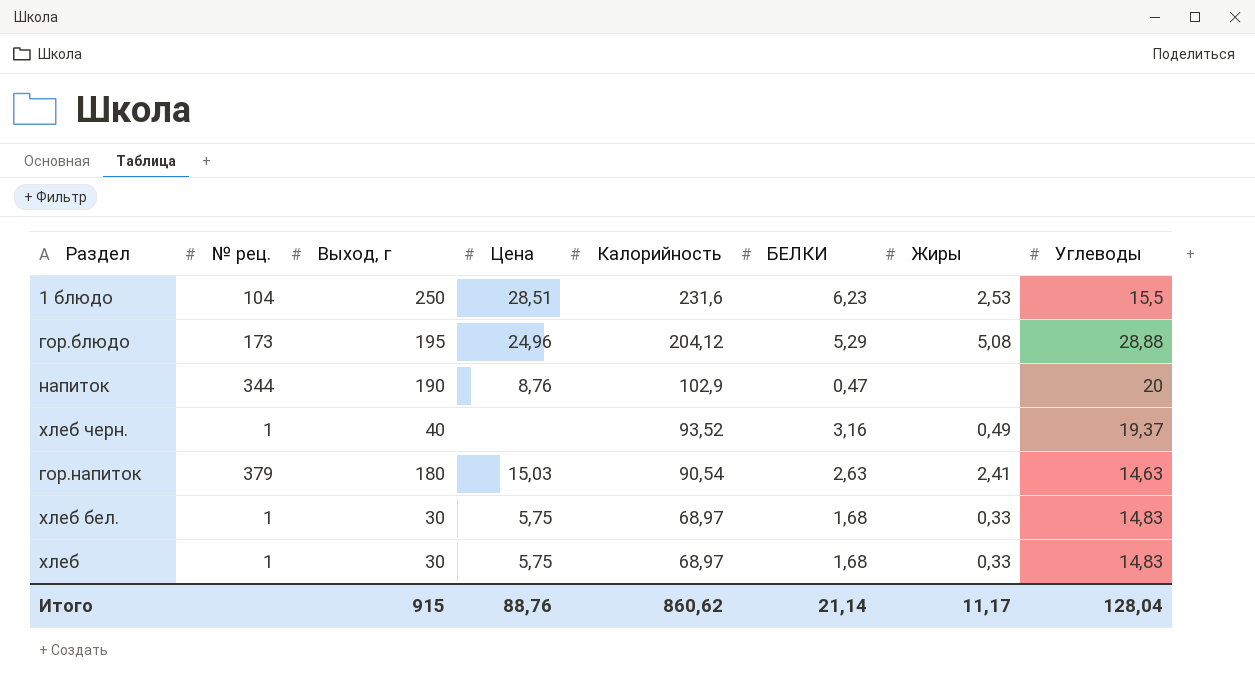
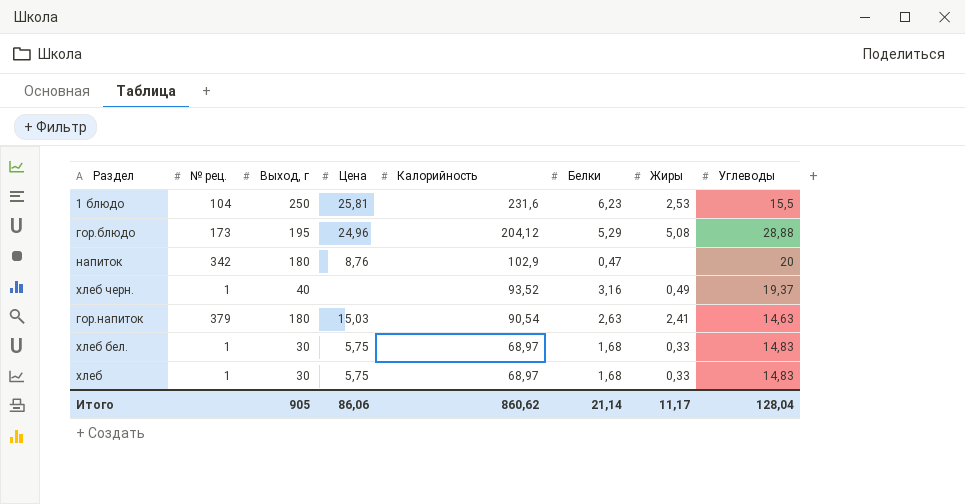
column name: БЕЛКИ -> Белки
1 блюдо | Цена: 28,51 -> 25,81
напиток | № рец.: 344 -> 342
напиток | Выход, г: 190 -> 180
Итого | Выход, г: 915 -> 905
Итого | Цена: 88,76 -> 86,06

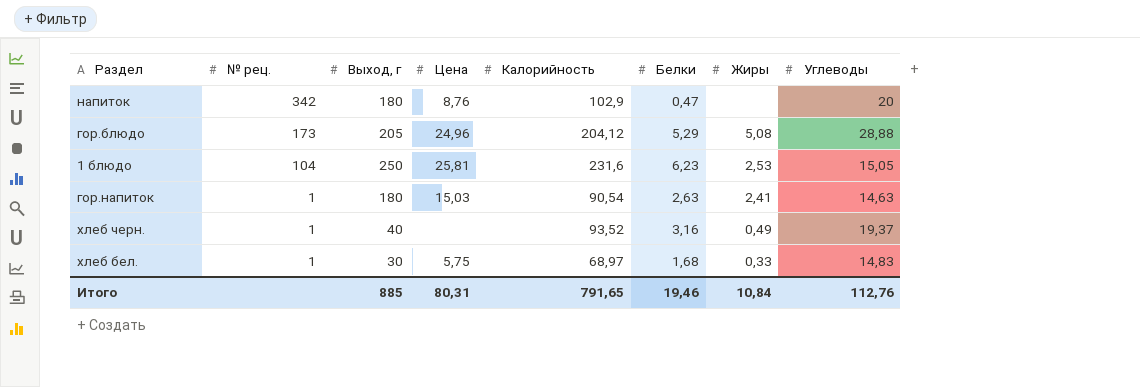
row order: Калорийность descending -> № рец. descending
row хлеб: 1 | 30 | 5,75 | 68,97 | 1,68 | 0,33 | 14,83 -> none
гор.блюдо | Выход, г: 195 -> 205
1 блюдо | Углеводы: 15,5 -> 15,05
гор.напиток | № рец.: 379 -> 1
Итого | Выход, г: 905 -> 885
Итого | Цена: 86,06 -> 80,31
Итого | Калорийность: 860,62 -> 791,65
Итого | Белки: 21,14 -> 19,46
Итого | Жиры: 11,17 -> 10,84
Итого | Углеводы: 128,04 -> 112,76

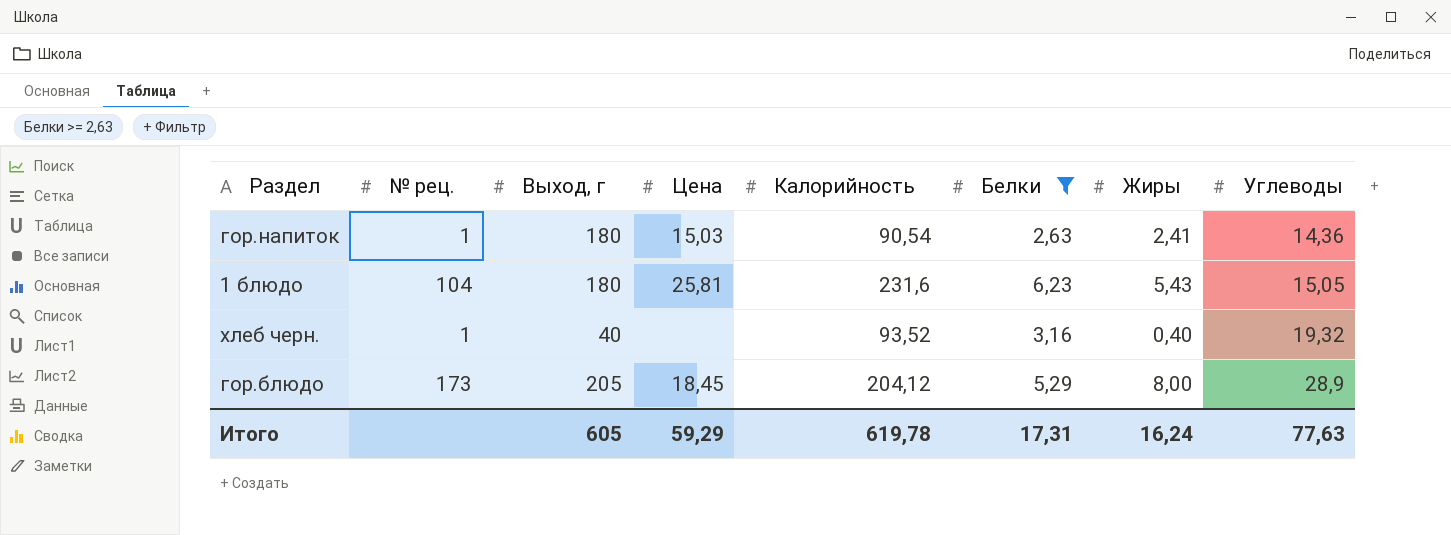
filter: none -> Белки >= 2,63
row order: № рец. descending -> Углеводы ascending
гор.напиток | Углеводы: 14,63 -> 14,36
1 блюдо | Выход, г: 250 -> 180
1 блюдо | Жиры: 2,53 -> 5,43
хлеб черн. | Жиры: 0,49 -> 0,40
хлеб черн. | Углеводы: 19,37 -> 19,32
гор.блюдо | Цена: 24,96 -> 18,45
гор.блюдо | Жиры: 5,08 -> 8,00
гор.блюдо | Углеводы: 28,88 -> 28,9
Итого | Выход, г: 885 -> 605
Итого | Цена: 80,31 -> 59,29
Итого | Калорийность: 791,65 -> 619,78
Итого | Белки: 19,46 -> 17,31
Итого | Жиры: 10,84 -> 16,24
Итого | Углеводы: 112,76 -> 77,63

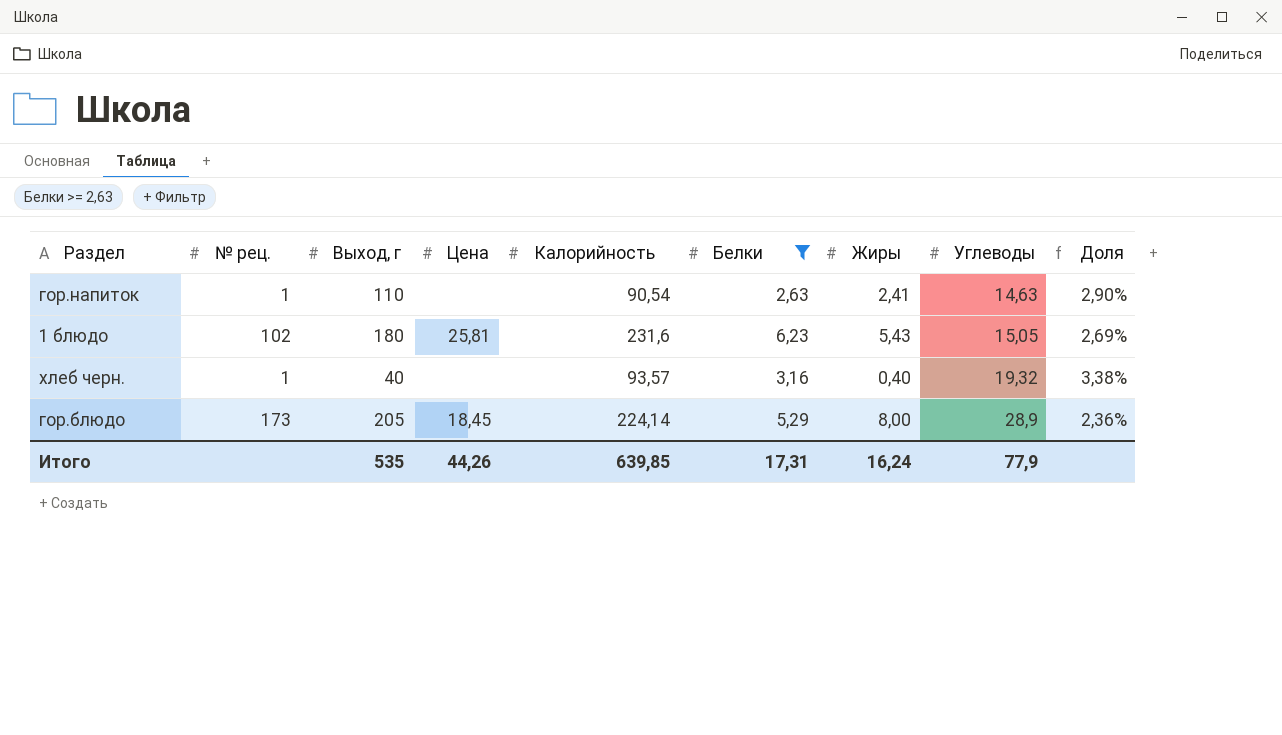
column Доля | formula: none -> [Белки] / [Калорийность]
гор.напиток | Выход, г: 180 -> 110
гор.напиток | Цена: 15,03 -> none
гор.напиток | Углеводы: 14,36 -> 14,63
1 блюдо | № рец.: 104 -> 102
хлеб черн. | Калорийность: 93,52 -> 93,57
гор.блюдо | Калорийность: 204,12 -> 224,14
Итого | Выход, г: 605 -> 535
Итого | Цена: 59,29 -> 44,26
Итого | Калорийность: 619,78 -> 639,85
Итого | Углеводы: 77,63 -> 77,9

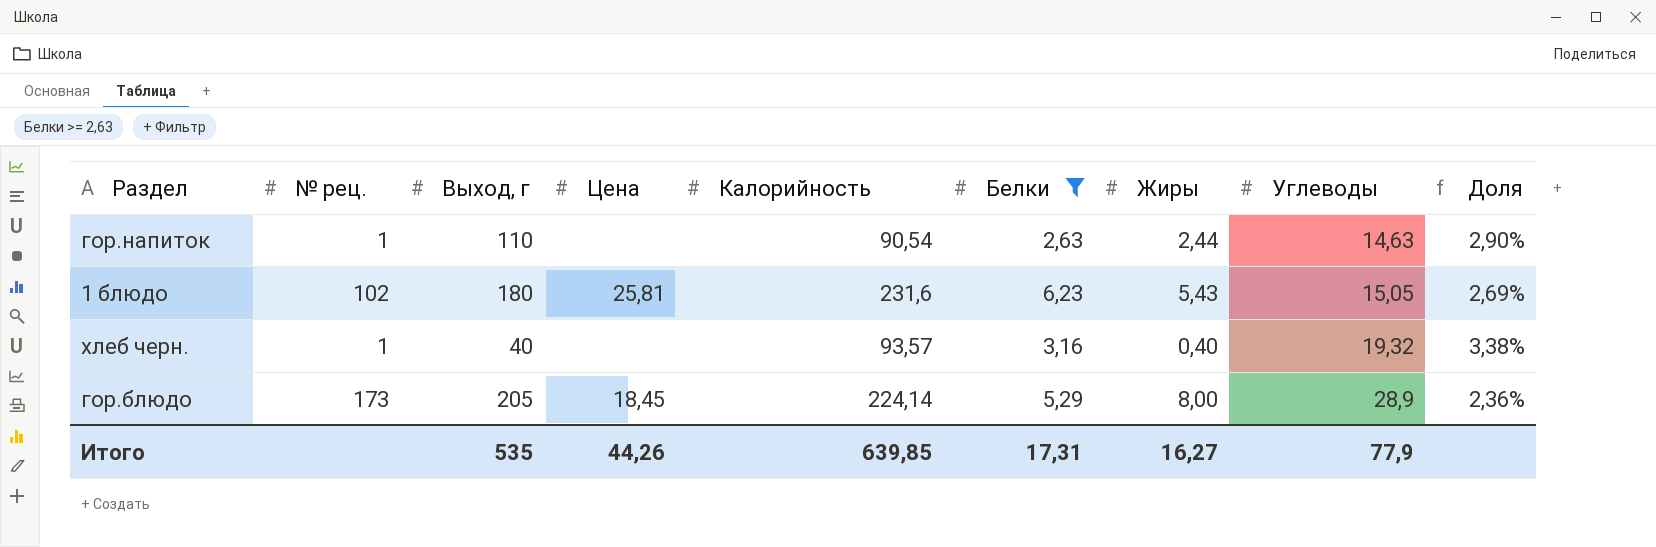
гор.напиток | Жиры: 2,41 -> 2,44
Итого | Жиры: 16,24 -> 16,27

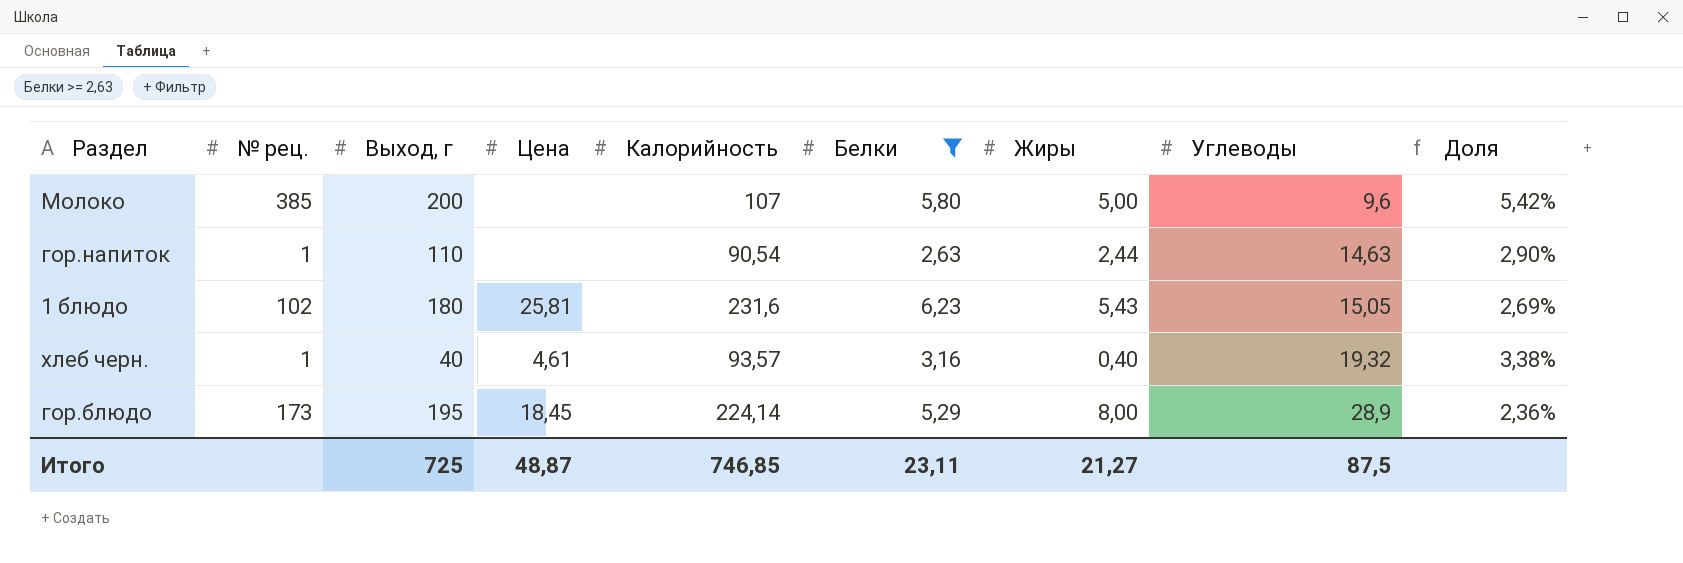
row Молоко: none -> 385 | 200 | none | 107 | 5,80 | 5,00 | 9,6 | 5,42%
хлеб черн. | Цена: none -> 4,61
гор.блюдо | Выход, г: 205 -> 195
Итого | Выход, г: 535 -> 725
Итого | Цена: 44,26 -> 48,87
Итого | Калорийность: 639,85 -> 746,85
Итого | Белки: 17,31 -> 23,11
Итого | Жиры: 16,27 -> 21,27
Итого | Углеводы: 77,9 -> 87,5

